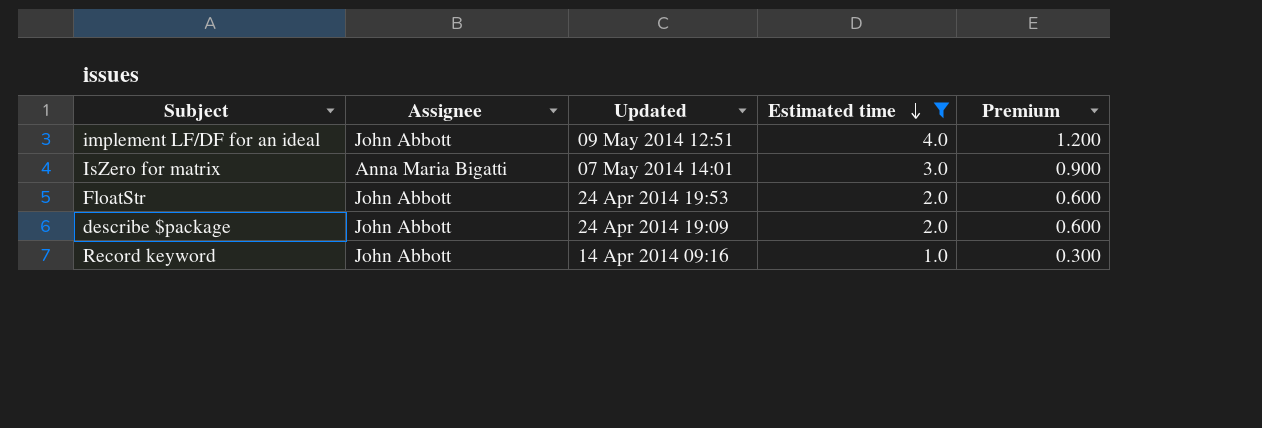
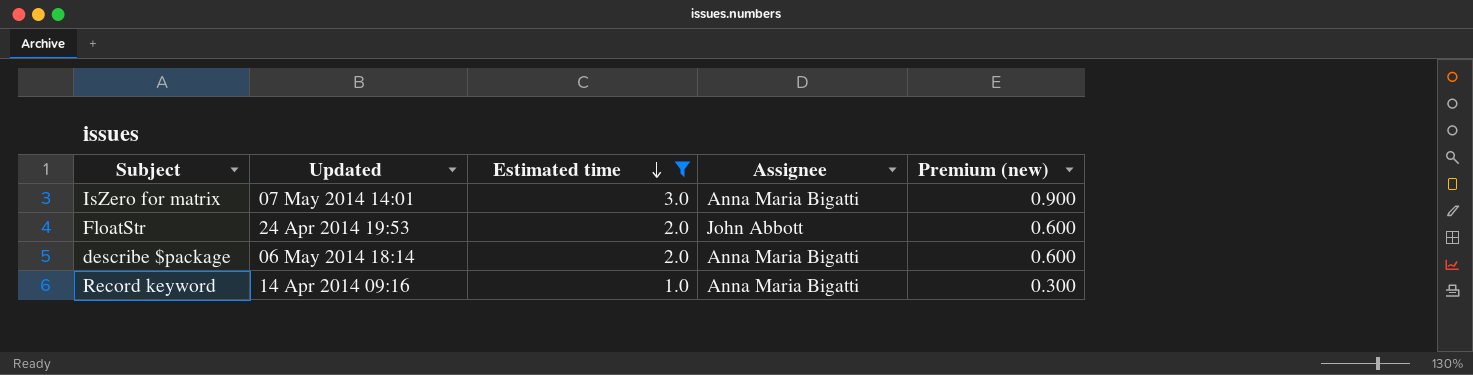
column Assignee | position: 2 -> 4
column name: Premium -> Premium (new)
row implement LF/DF for an ideal: John Abbott | 09 May 2014 12:51 | 4.0 | 1.200 -> none
describe $package | Updated: 24 Apr 2014 19:09 -> 06 May 2014 18:14
describe $package | Assignee: John Abbott -> Anna Maria Bigatti
Record keyword | Assignee: John Abbott -> Anna Maria Bigatti

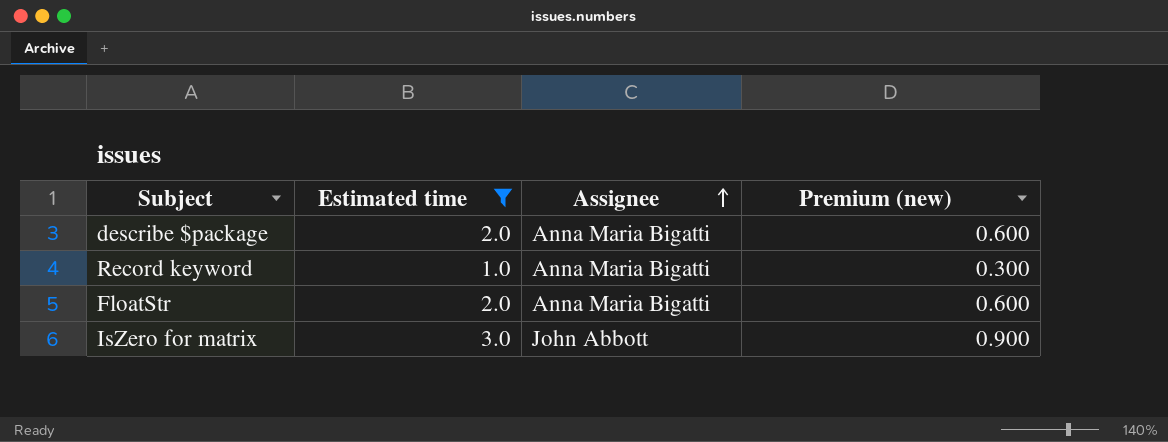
row order: Estimated time descending -> Assignee ascending
column Updated | position: 2 -> none
FloatStr | Assignee: John Abbott -> Anna Maria Bigatti
IsZero for matrix | Assignee: Anna Maria Bigatti -> John Abbott

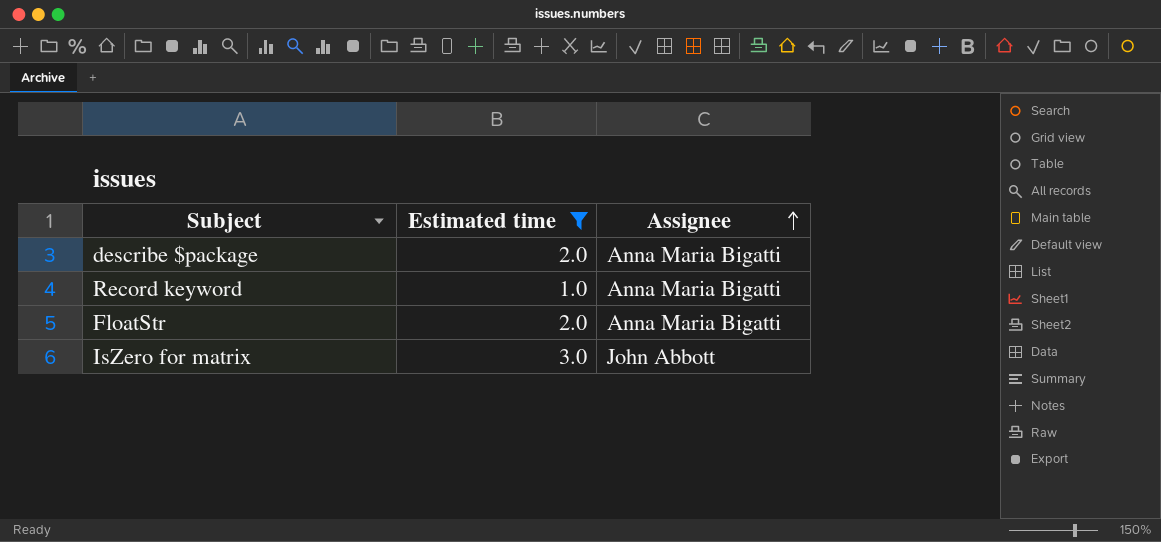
column Premium (new) | formula: [Estimated time] * 0.3 -> none

